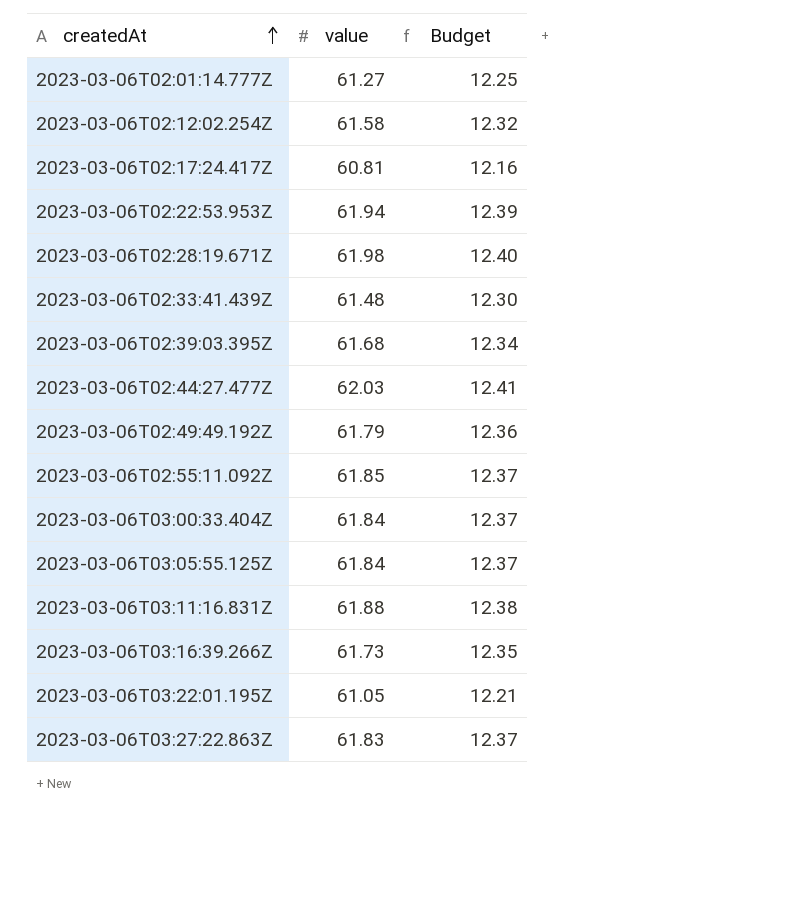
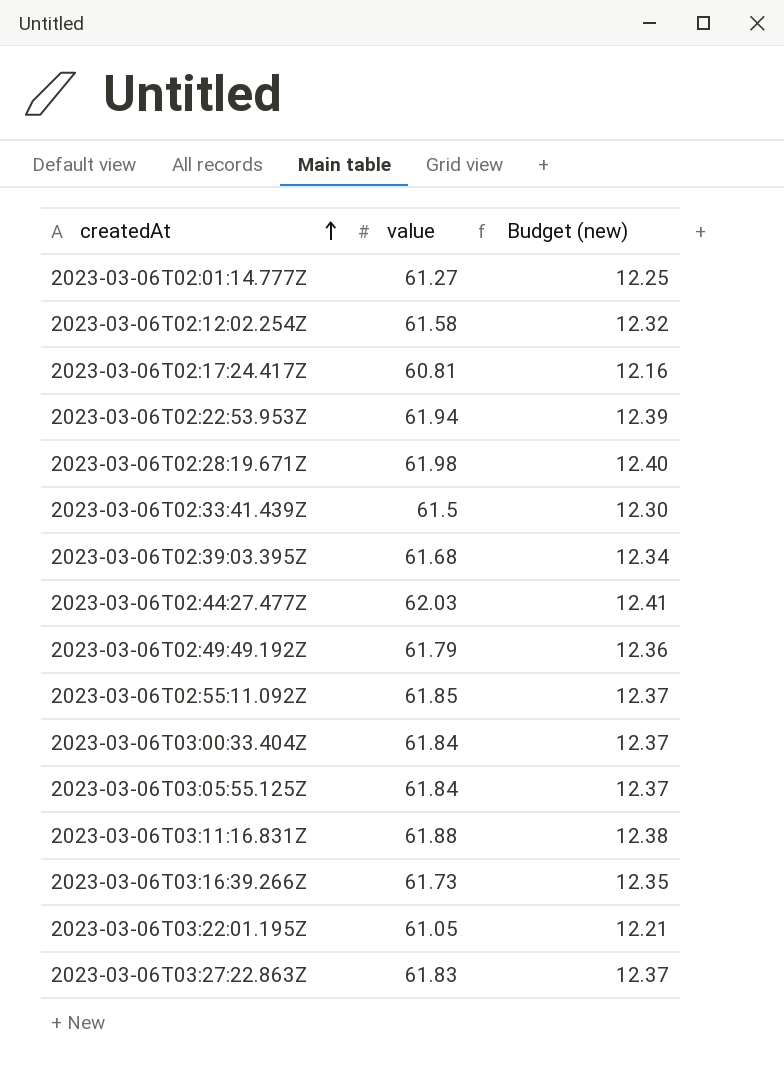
column name: Budget -> Budget (new)
2023-03-06T02:33:41.439Z | value: 61.48 -> 61.5

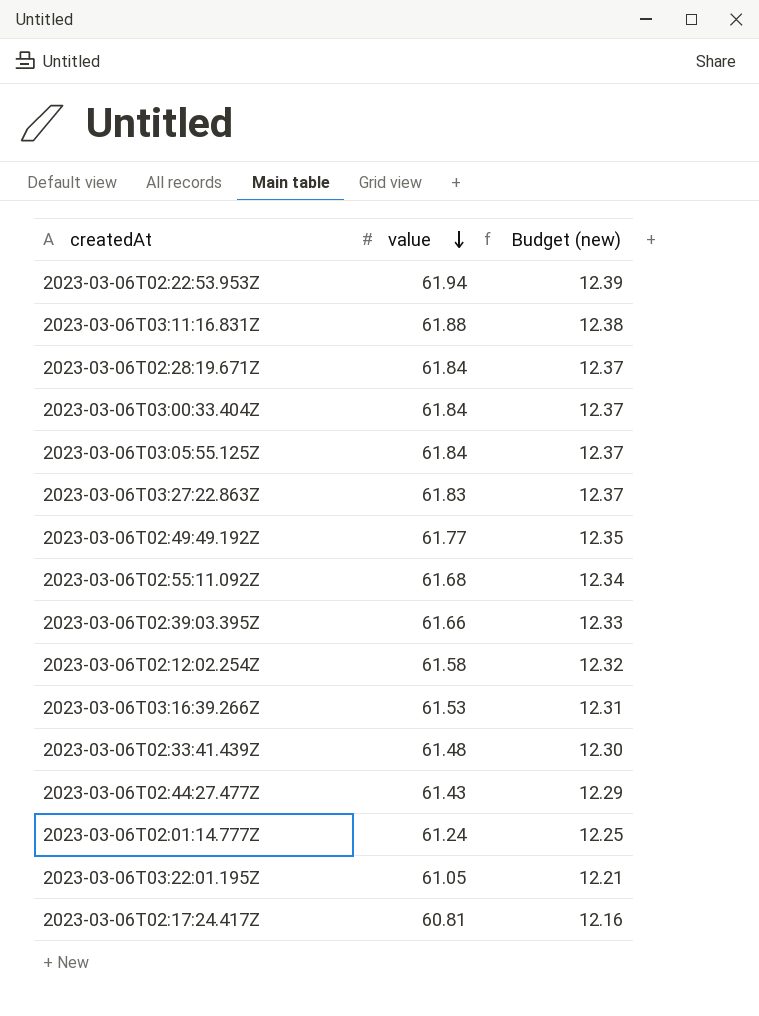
row order: createdAt ascending -> value descending
2023-03-06T02:28:19.671Z | value: 61.98 -> 61.84
2023-03-06T02:28:19.671Z | Budget (new): 12.40 -> 12.37
2023-03-06T02:49:49.192Z | value: 61.79 -> 61.77
2023-03-06T02:49:49.192Z | Budget (new): 12.36 -> 12.35
2023-03-06T02:55:11.092Z | value: 61.85 -> 61.68
2023-03-06T02:55:11.092Z | Budget (new): 12.37 -> 12.34
2023-03-06T02:39:03.395Z | value: 61.68 -> 61.66
2023-03-06T02:39:03.395Z | Budget (new): 12.34 -> 12.33
2023-03-06T03:16:39.266Z | value: 61.73 -> 61.53
2023-03-06T03:16:39.266Z | Budget (new): 12.35 -> 12.31
2023-03-06T02:33:41.439Z | value: 61.5 -> 61.48
2023-03-06T02:44:27.477Z | value: 62.03 -> 61.43
2023-03-06T02:44:27.477Z | Budget (new): 12.41 -> 12.29
2023-03-06T02:01:14.777Z | value: 61.27 -> 61.24

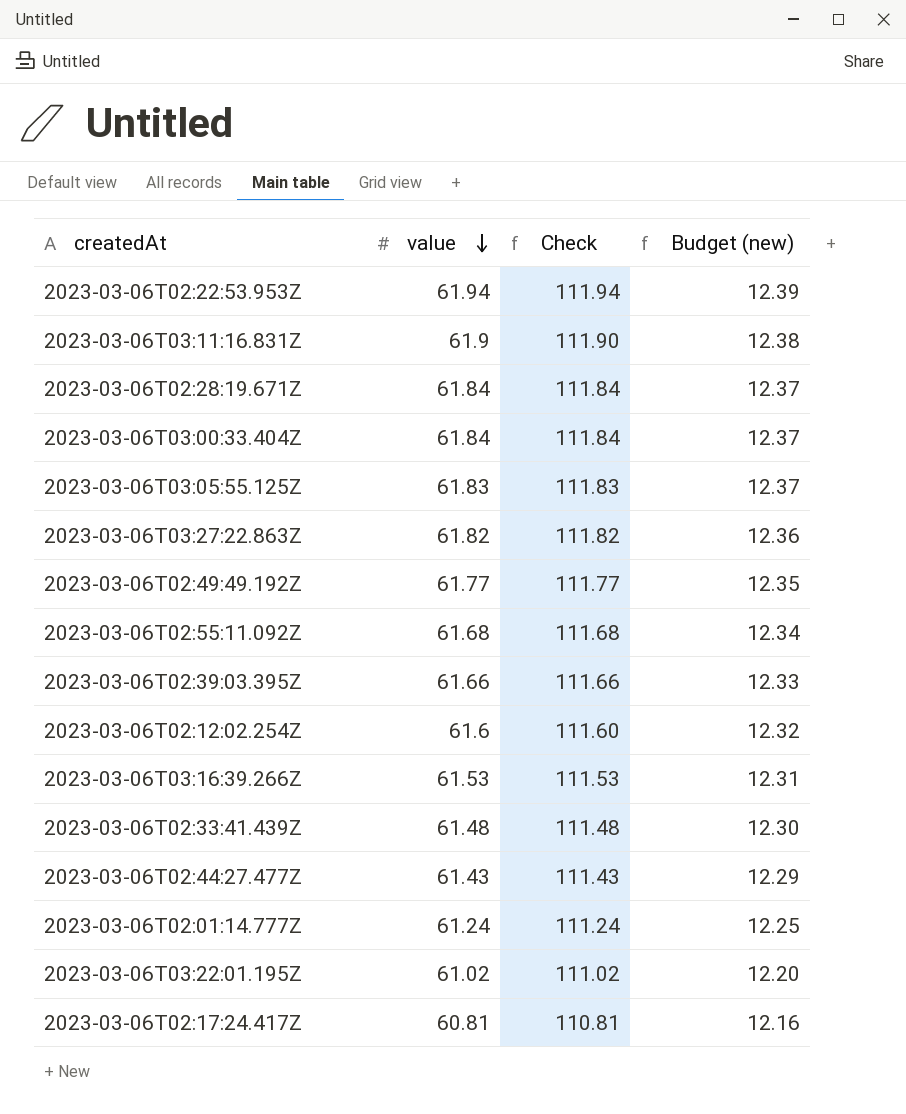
column Check | formula: none -> [value] + 50
2023-03-06T03:11:16.831Z | value: 61.88 -> 61.9
2023-03-06T03:05:55.125Z | value: 61.84 -> 61.83
2023-03-06T03:27:22.863Z | value: 61.83 -> 61.82
2023-03-06T03:27:22.863Z | Budget (new): 12.37 -> 12.36
2023-03-06T02:12:02.254Z | value: 61.58 -> 61.6
2023-03-06T03:22:01.195Z | value: 61.05 -> 61.02
2023-03-06T03:22:01.195Z | Budget (new): 12.21 -> 12.20

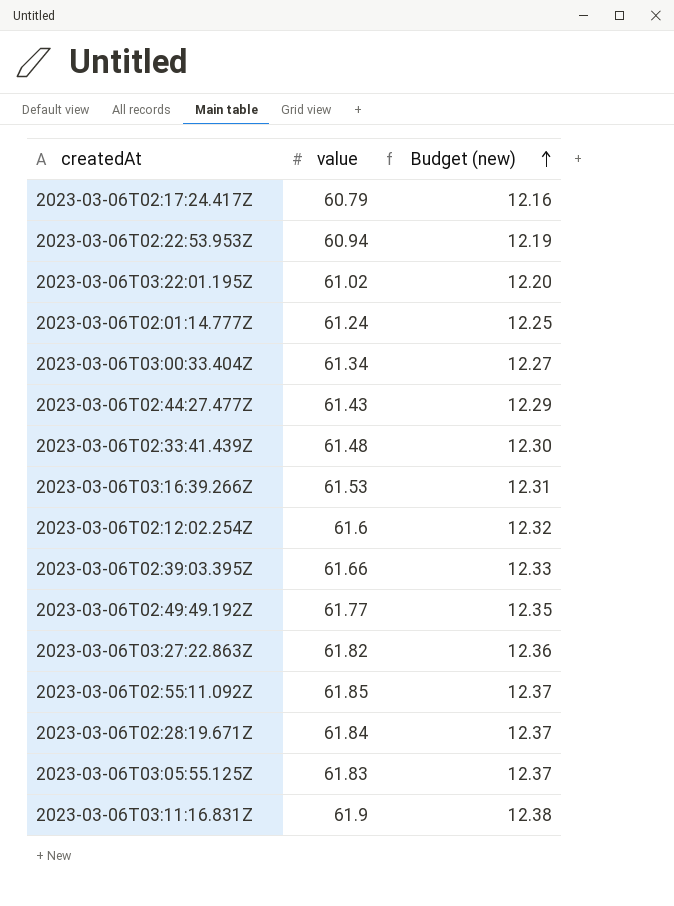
row order: value descending -> Budget (new) ascending
column Check | formula: [value] + 50 -> none
2023-03-06T02:17:24.417Z | value: 60.81 -> 60.79
2023-03-06T02:22:53.953Z | value: 61.94 -> 60.94
2023-03-06T02:22:53.953Z | Budget (new): 12.39 -> 12.19
2023-03-06T03:00:33.404Z | value: 61.84 -> 61.34
2023-03-06T03:00:33.404Z | Budget (new): 12.37 -> 12.27
2023-03-06T02:55:11.092Z | value: 61.68 -> 61.85
2023-03-06T02:55:11.092Z | Budget (new): 12.34 -> 12.37

